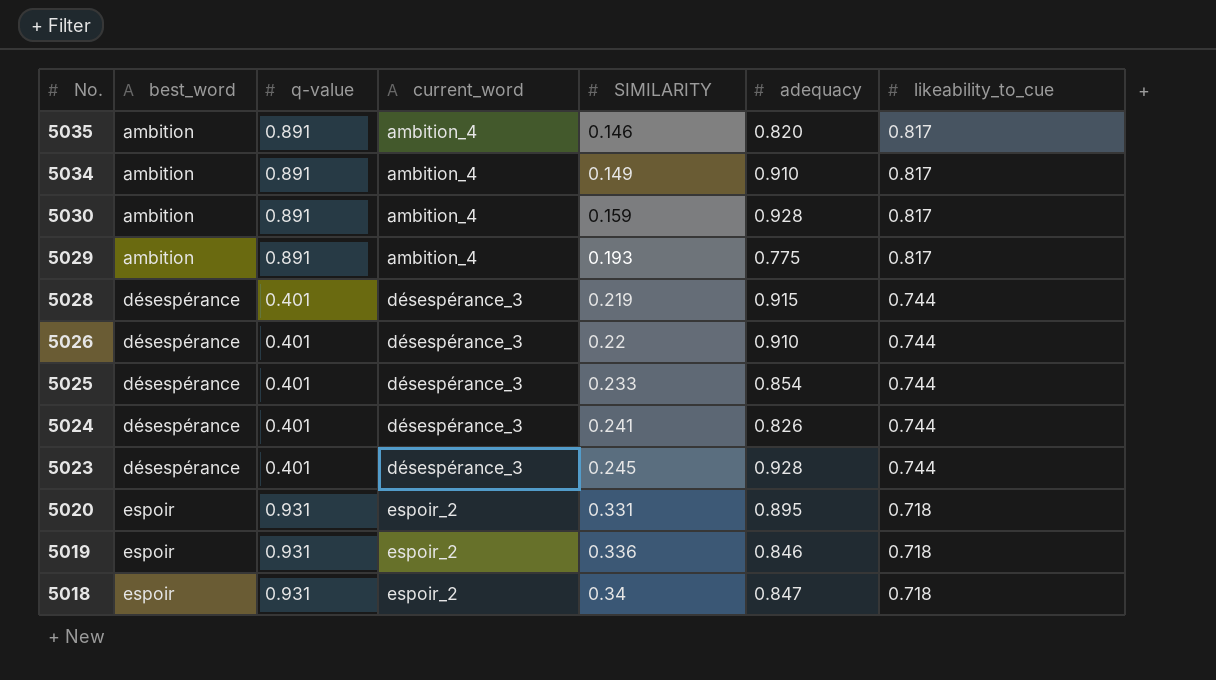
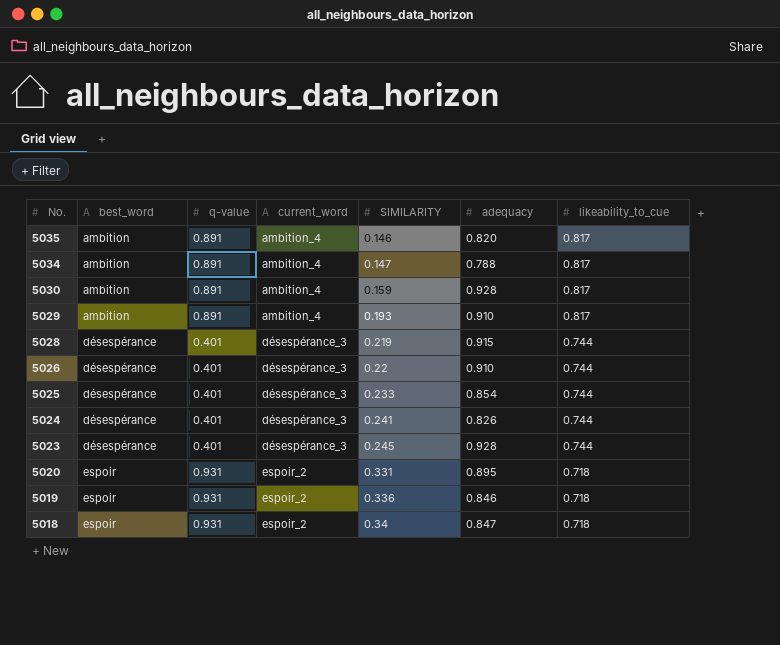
5034 | SIMILARITY: 0.149 -> 0.147
5034 | adequacy: 0.910 -> 0.788
5029 | adequacy: 0.775 -> 0.910

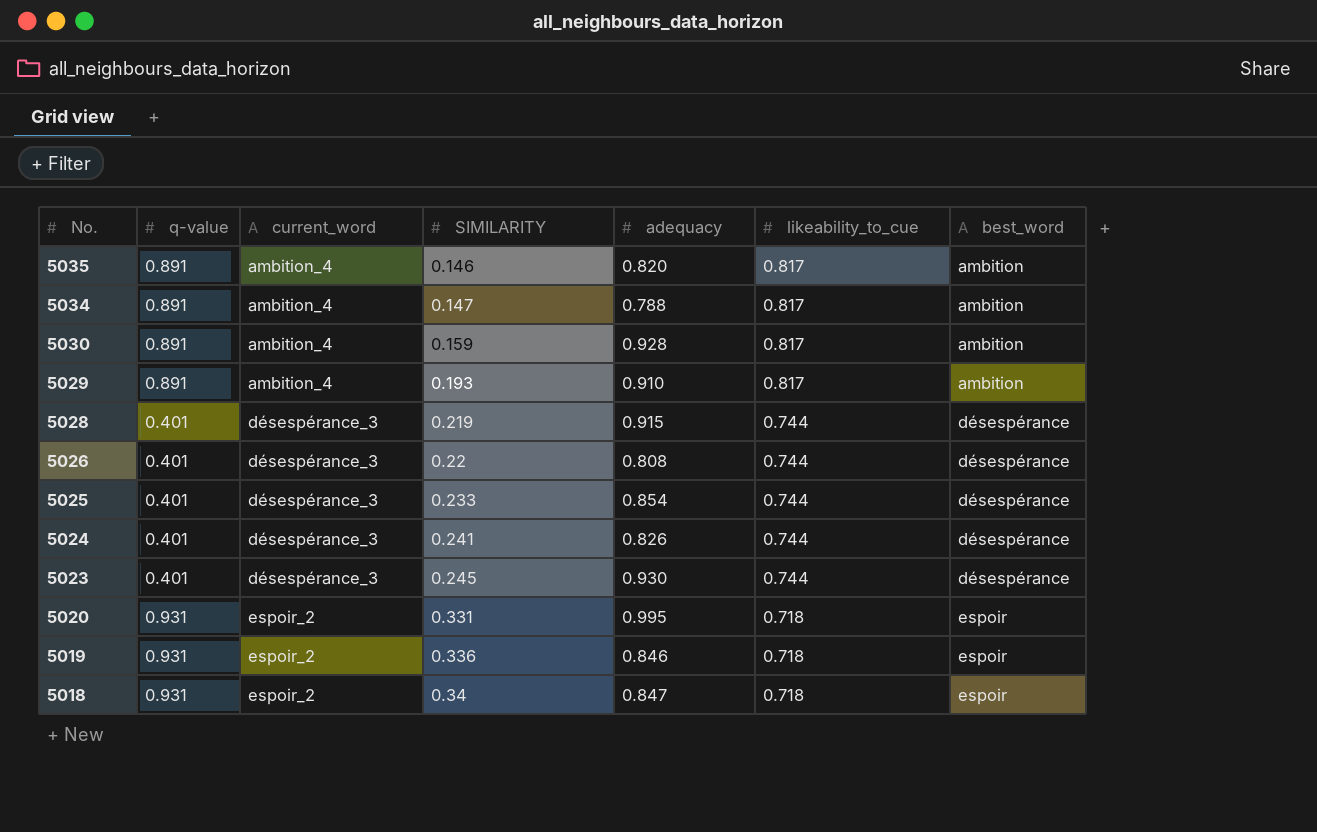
column best_word | position: 2 -> 7
5026 | adequacy: 0.910 -> 0.808
5023 | adequacy: 0.928 -> 0.930
5020 | adequacy: 0.895 -> 0.995

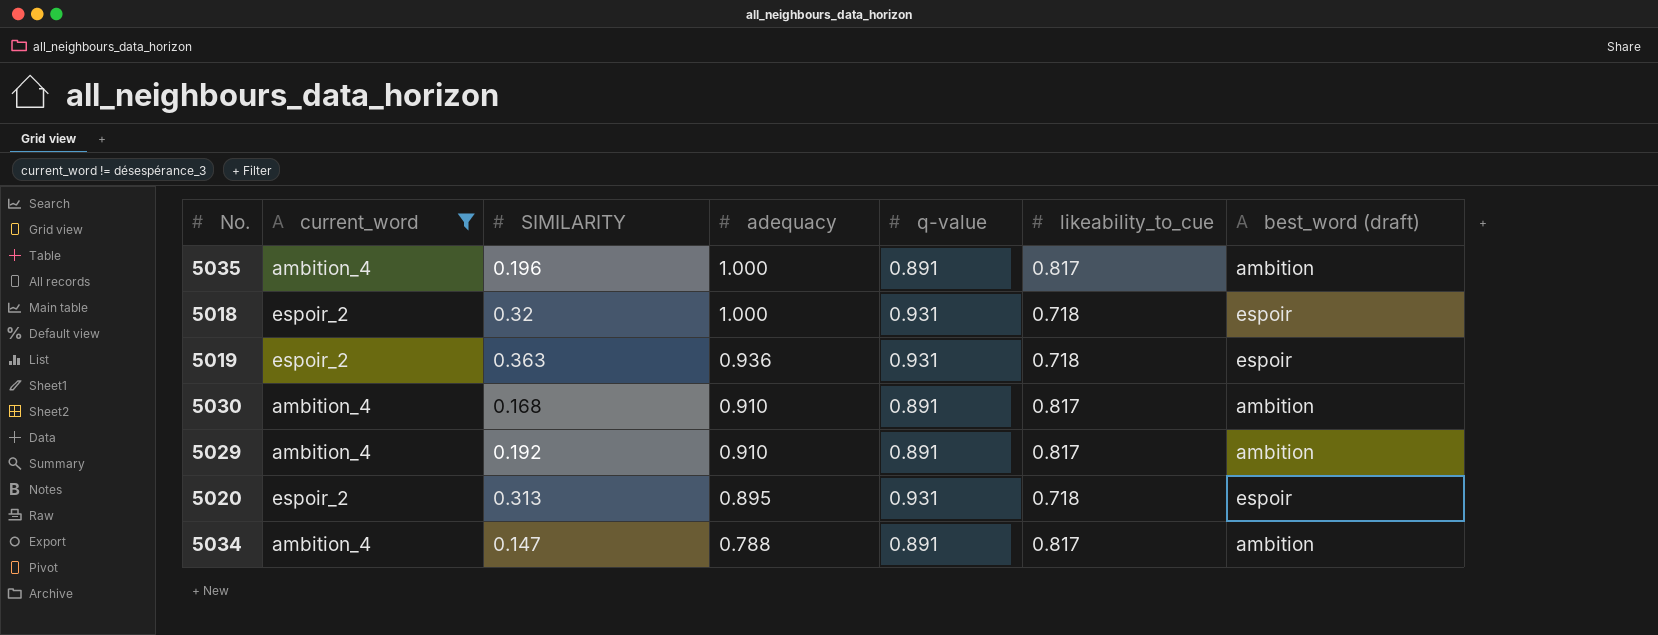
filter: none -> current_word != désespérance_3
row order: No. descending -> adequacy descending
column q-value | position: 2 -> 5
column name: best_word -> best_word (draft)
5035 | SIMILARITY: 0.146 -> 0.196
5035 | adequacy: 0.820 -> 1.000
5018 | SIMILARITY: 0.34 -> 0.32
5018 | adequacy: 0.847 -> 1.000
5019 | SIMILARITY: 0.336 -> 0.363
5019 | adequacy: 0.846 -> 0.936
5030 | SIMILARITY: 0.159 -> 0.168
5030 | adequacy: 0.928 -> 0.910
5029 | SIMILARITY: 0.193 -> 0.192
5020 | SIMILARITY: 0.331 -> 0.313
5020 | adequacy: 0.995 -> 0.895

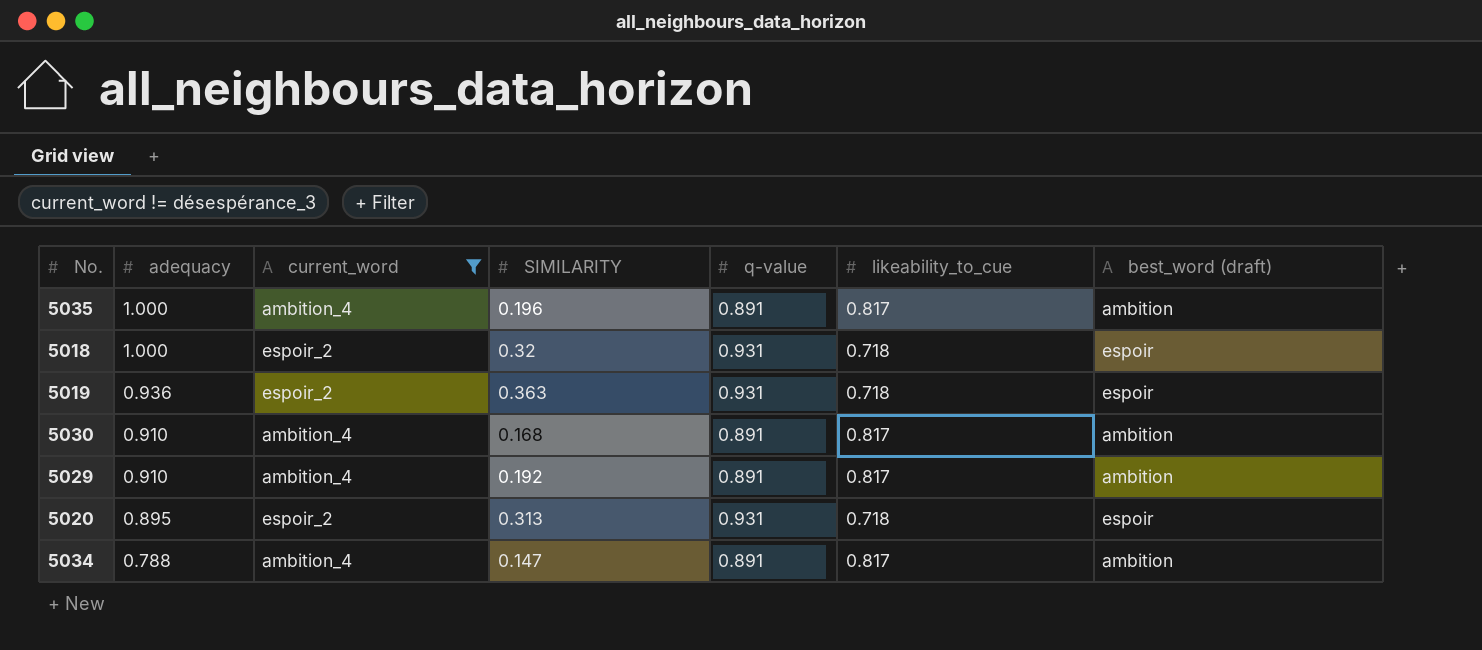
column adequacy | position: 4 -> 2

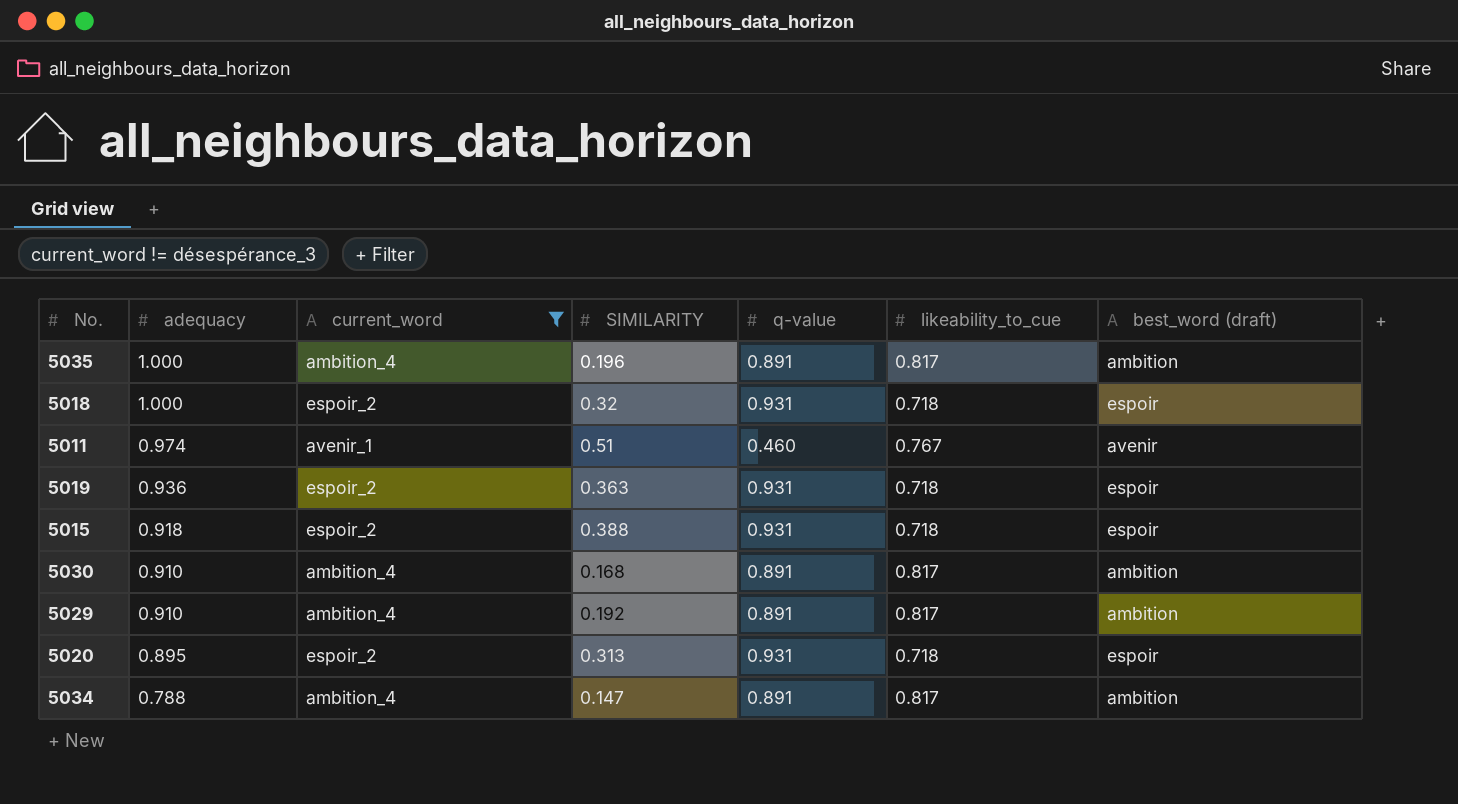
row 5011: none -> 0.974 | avenir_1 | 0.51 | 0.460 | 0.767 | avenir
row 5015: none -> 0.918 | espoir_2 | 0.388 | 0.931 | 0.718 | espoir

